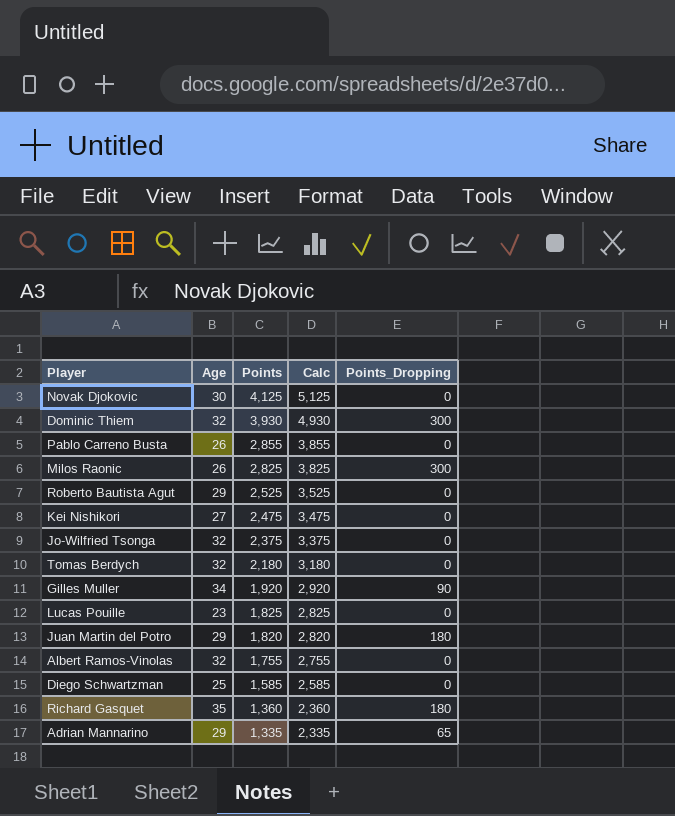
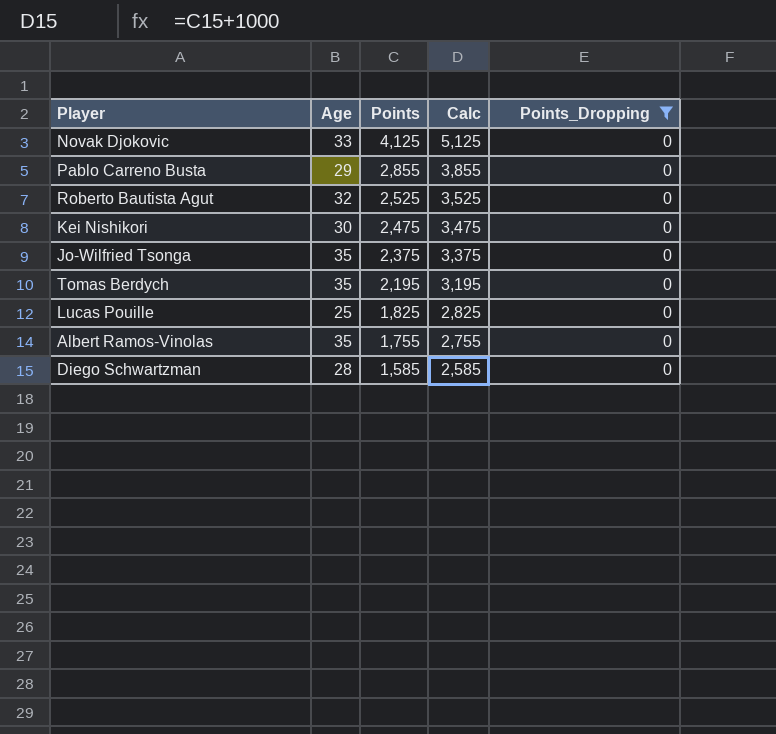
filter: none -> Points_Dropping = 0
Novak Djokovic | Age: 30 -> 33
Pablo Carreno Busta | Age: 26 -> 29
Roberto Bautista Agut | Age: 29 -> 32
Kei Nishikori | Age: 27 -> 30
Jo-Wilfried Tsonga | Age: 32 -> 35
Tomas Berdych | Age: 32 -> 35
Tomas Berdych | Points: 2,180 -> 2,195
Tomas Berdych | Calc: 3,180 -> 3,195
Lucas Pouille | Age: 23 -> 25
Albert Ramos-Vinolas | Age: 32 -> 35
Diego Schwartzman | Age: 25 -> 28

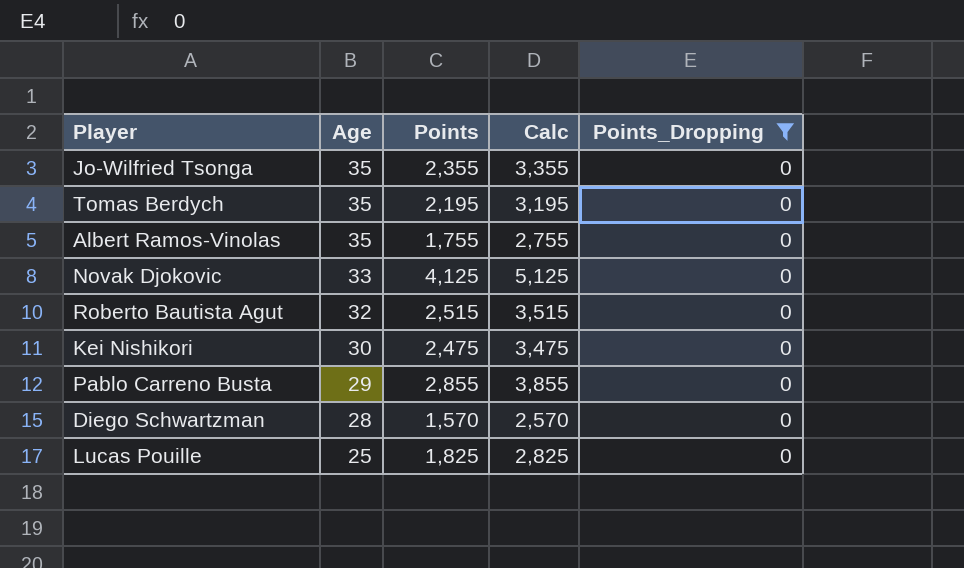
row order: Points descending -> Age descending
Jo-Wilfried Tsonga | Points: 2,375 -> 2,355
Jo-Wilfried Tsonga | Calc: 3,375 -> 3,355
Roberto Bautista Agut | Points: 2,525 -> 2,515
Roberto Bautista Agut | Calc: 3,525 -> 3,515
Diego Schwartzman | Points: 1,585 -> 1,570
Diego Schwartzman | Calc: 2,585 -> 2,570

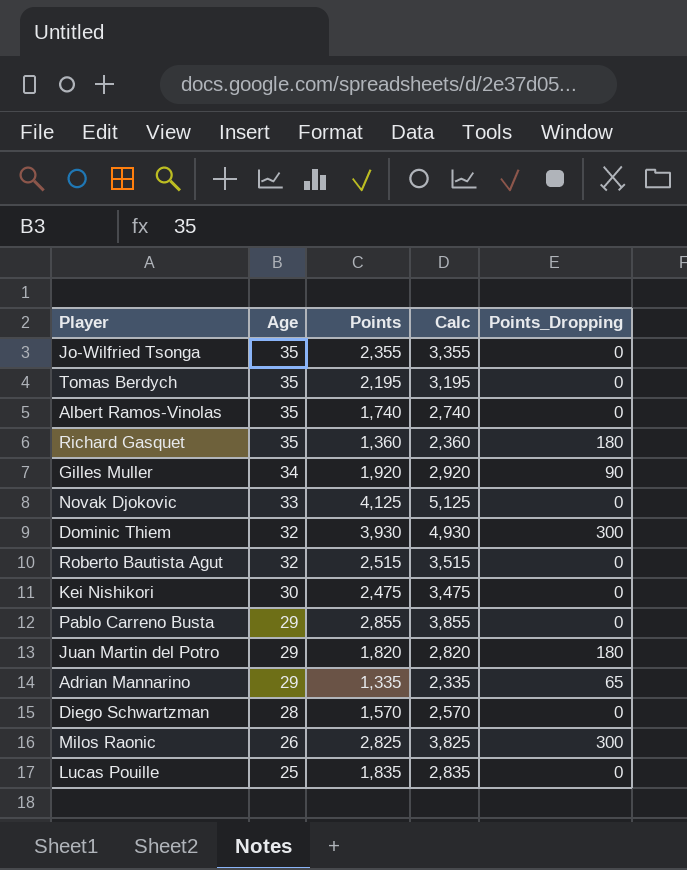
filter: Points_Dropping = 0 -> none
Albert Ramos-Vinolas | Points: 1,755 -> 1,740
Albert Ramos-Vinolas | Calc: 2,755 -> 2,740
Lucas Pouille | Points: 1,825 -> 1,835
Lucas Pouille | Calc: 2,825 -> 2,835

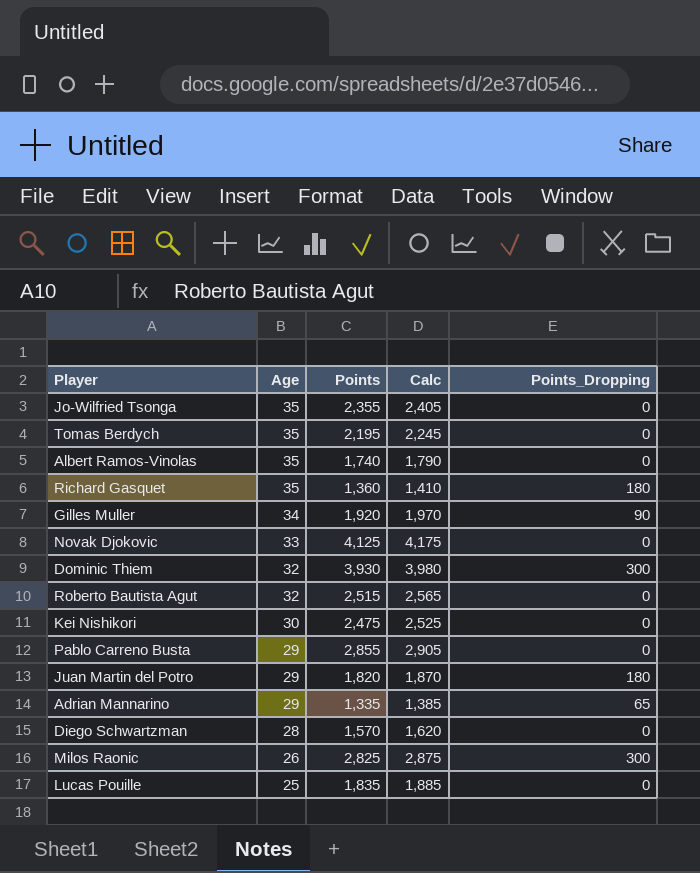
column Calc | formula: [Points] + 1000 -> [Points] + 50

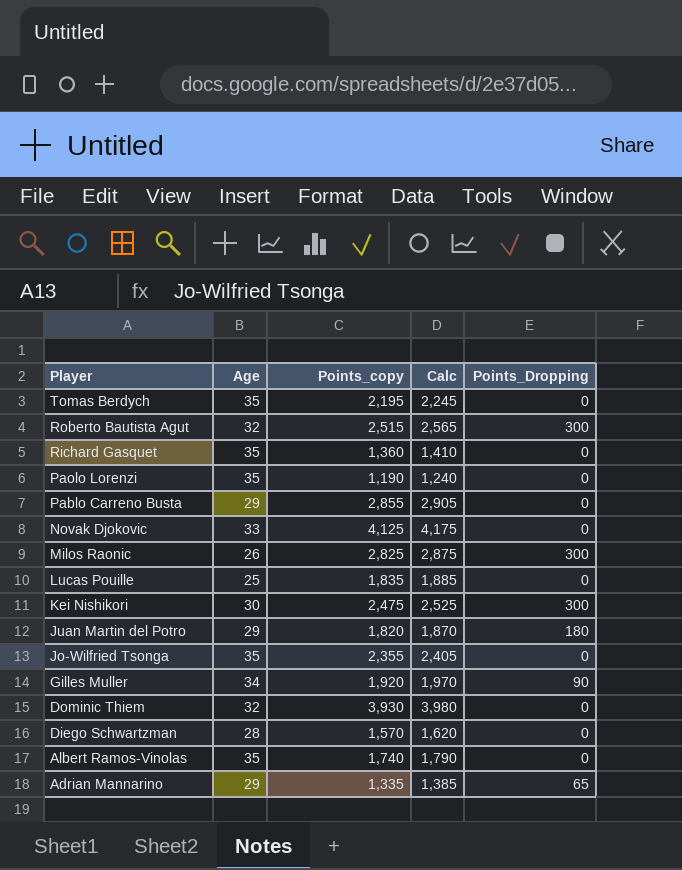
row order: Age descending -> Player descending
column name: Points -> Points_copy
Roberto Bautista Agut | Points_Dropping: 0 -> 300
Richard Gasquet | Points_Dropping: 180 -> 0
row Paolo Lorenzi: none -> 35 | 1,190 | 1,240 | 0
Kei Nishikori | Points_Dropping: 0 -> 300
Dominic Thiem | Points_Dropping: 300 -> 0

